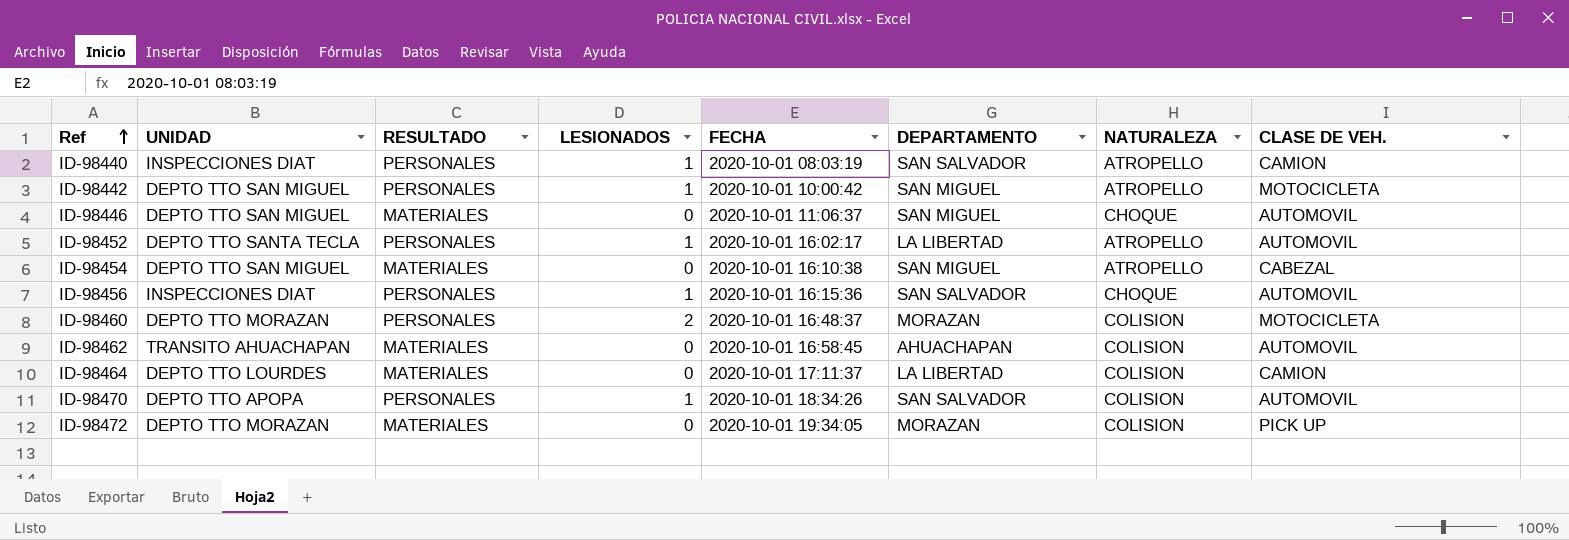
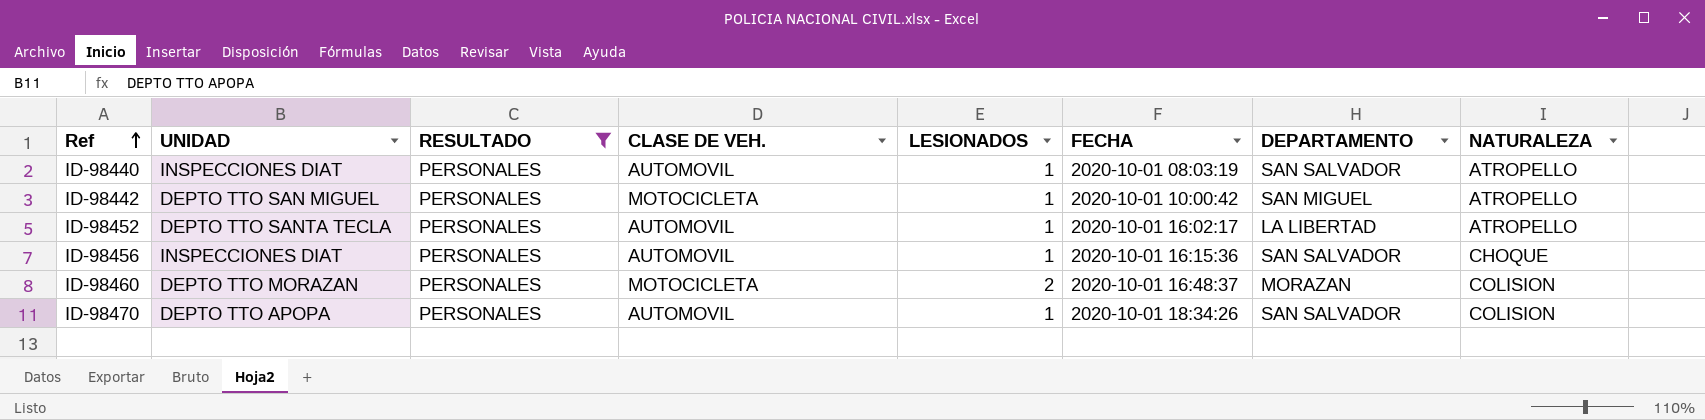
filter: none -> RESULTADO = PERSONALES
column CLASE DE VEH. | position: 8 -> 4
ID-98440 | CLASE DE VEH.: CAMION -> AUTOMOVIL

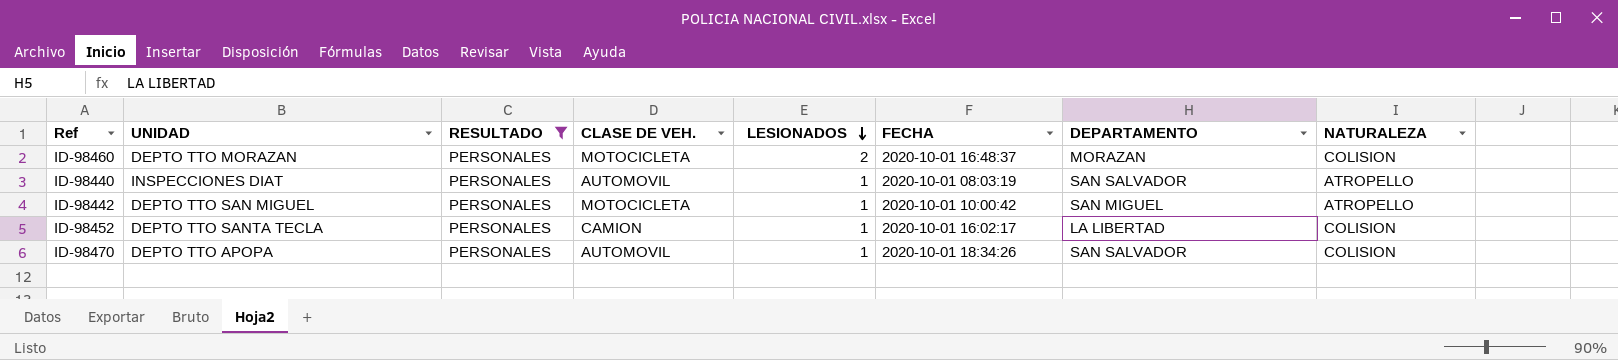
row order: Ref ascending -> LESIONADOS descending
row ID-98456: INSPECCIONES DIAT | PERSONALES | AUTOMOVIL | 1 | 2020-10-01 16:15:36 | SAN SALVADOR | CHOQUE -> none
ID-98452 | CLASE DE VEH.: AUTOMOVIL -> CAMION
ID-98452 | NATURALEZA: ATROPELLO -> COLISION

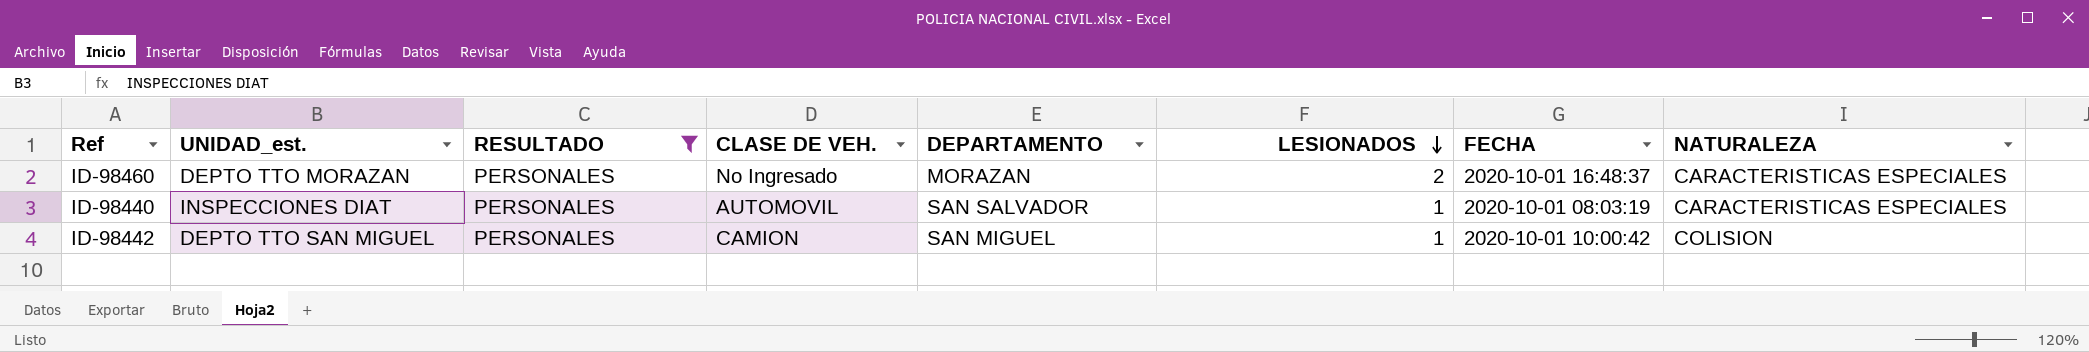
column name: UNIDAD -> UNIDAD_est.
column DEPARTAMENTO | position: 7 -> 5
row ID-98452: DEPTO TTO SANTA TECLA | PERSONALES | CAMION | 1 | 2020-10-01 16:02:17 | LA LIBERTAD | COLISION -> none
row ID-98470: DEPTO TTO APOPA | PERSONALES | AUTOMOVIL | 1 | 2020-10-01 18:34:26 | SAN SALVADOR | COLISION -> none
ID-98460 | CLASE DE VEH.: MOTOCICLETA -> No Ingresado
ID-98460 | NATURALEZA: COLISION -> CARACTERISTICAS ESPECIALES
ID-98440 | NATURALEZA: ATROPELLO -> CARACTERISTICAS ESPECIALES
ID-98442 | CLASE DE VEH.: MOTOCICLETA -> CAMION
ID-98442 | NATURALEZA: ATROPELLO -> COLISION

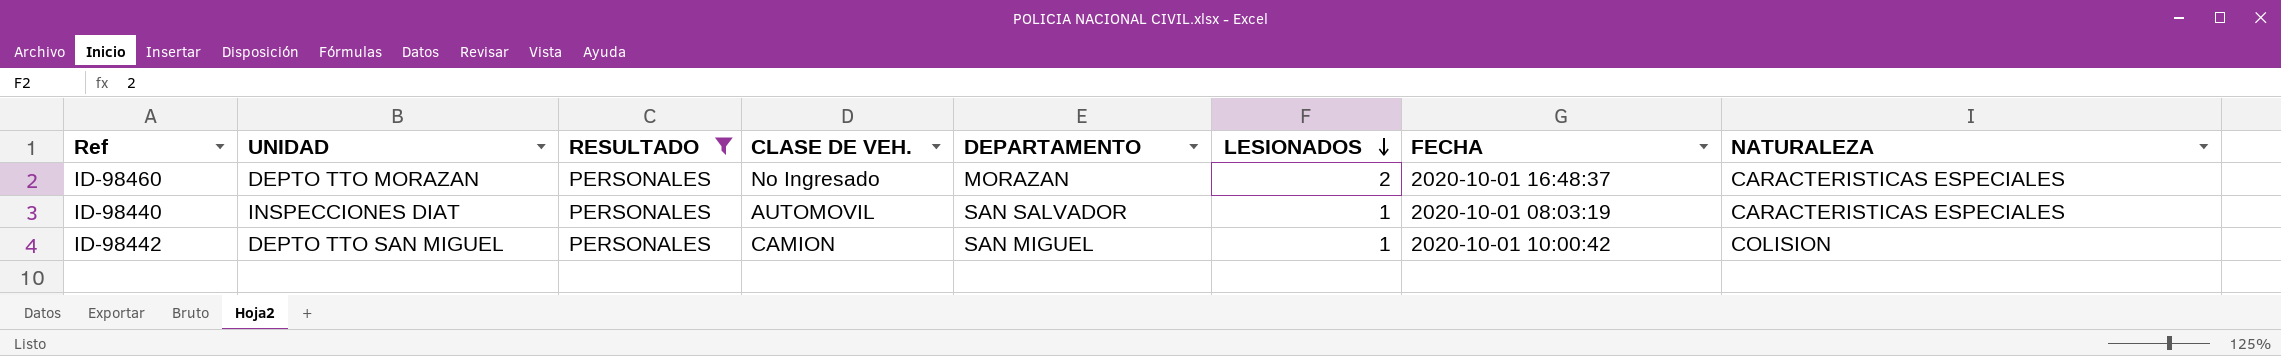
column name: UNIDAD_est. -> UNIDAD

